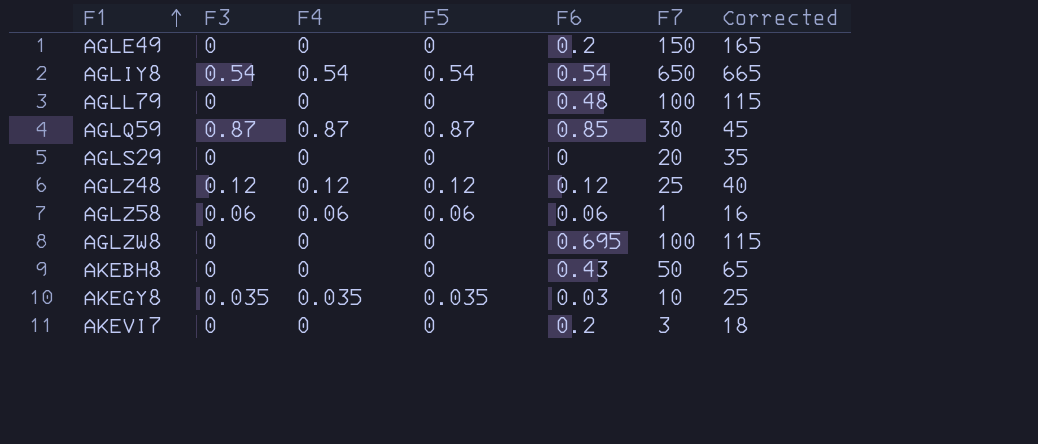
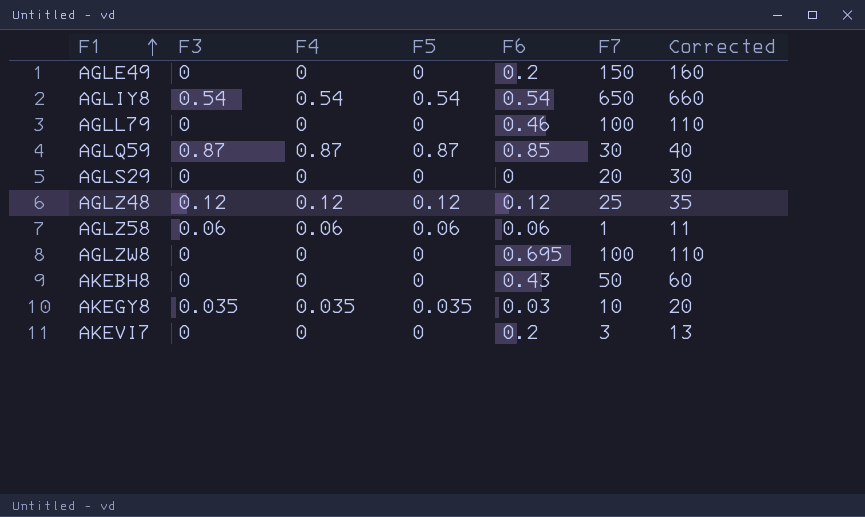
column Corrected | formula: [F7] + 15 -> [F7] + 10
AGLL79 | F6: 0.48 -> 0.46

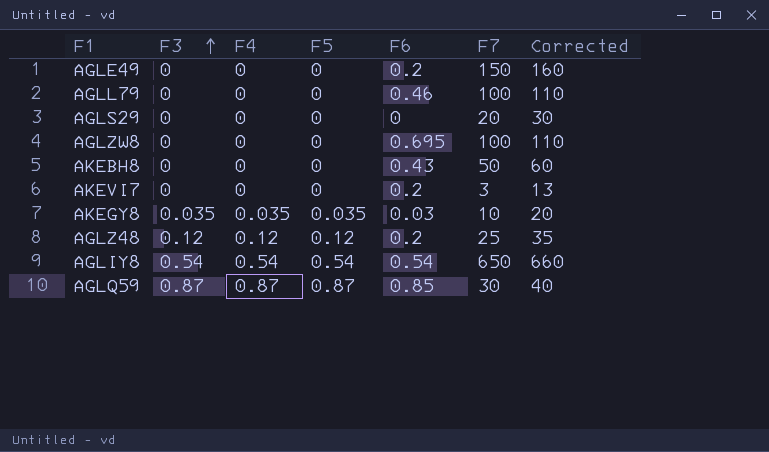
row order: F1 ascending -> F3 ascending
row AGLZ58: 0.06 | 0.06 | 0.06 | 0.06 | 1 | 11 -> none
AGLZ48 | F6: 0.12 -> 0.2

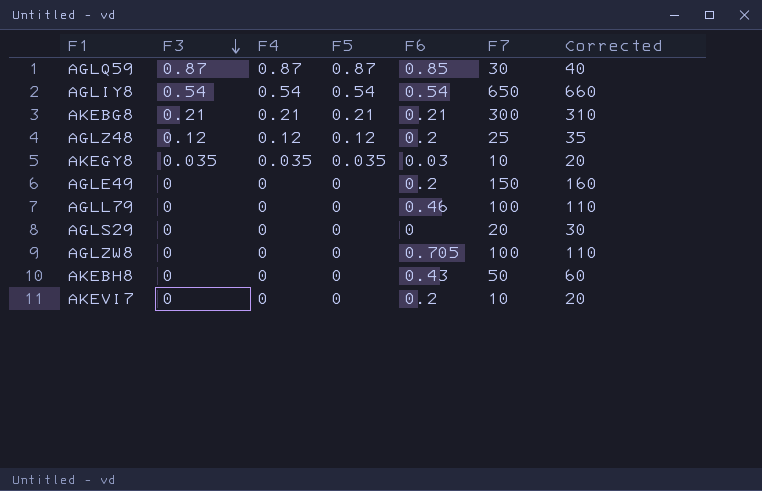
row order: F3 ascending -> F3 descending
row AKEBG8: none -> 0.21 | 0.21 | 0.21 | 0.21 | 300 | 310
AGLZW8 | F6: 0.695 -> 0.705
AKEVI7 | F7: 3 -> 10
AKEVI7 | Corrected: 13 -> 20

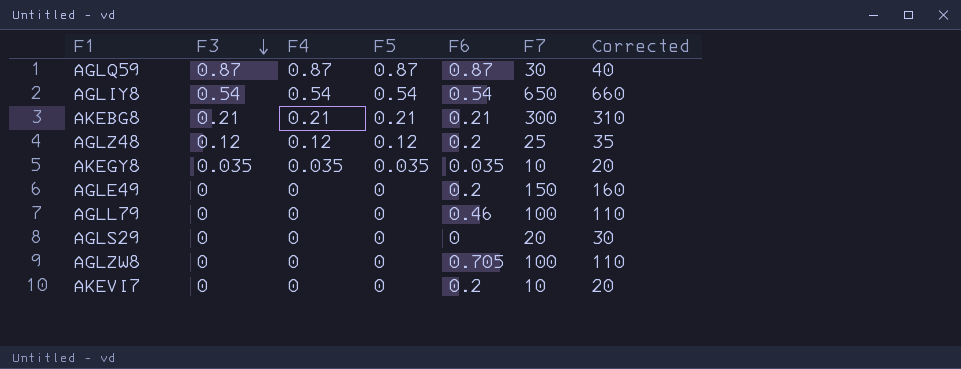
row AKEBH8: 0 | 0 | 0 | 0.43 | 50 | 60 -> none
AGLQ59 | F6: 0.85 -> 0.87
AKEGY8 | F6: 0.03 -> 0.035

